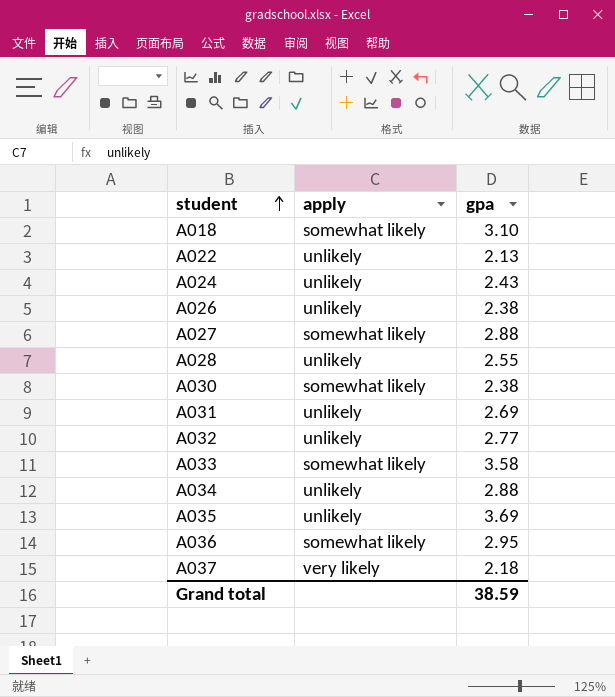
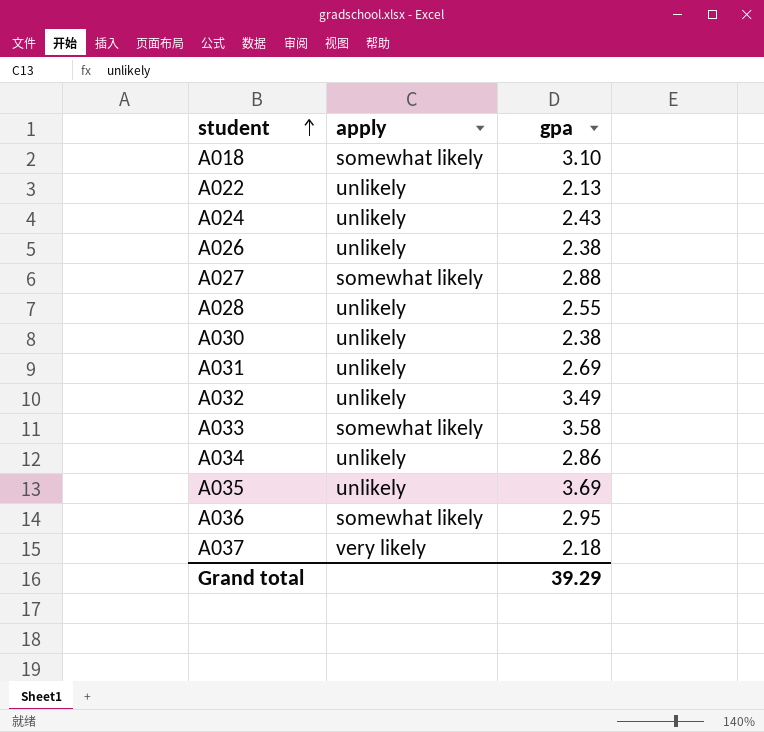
A030 | apply: somewhat likely -> unlikely
A032 | gpa: 2.77 -> 3.49
A034 | gpa: 2.88 -> 2.86
Grand total | gpa: 38.59 -> 39.29

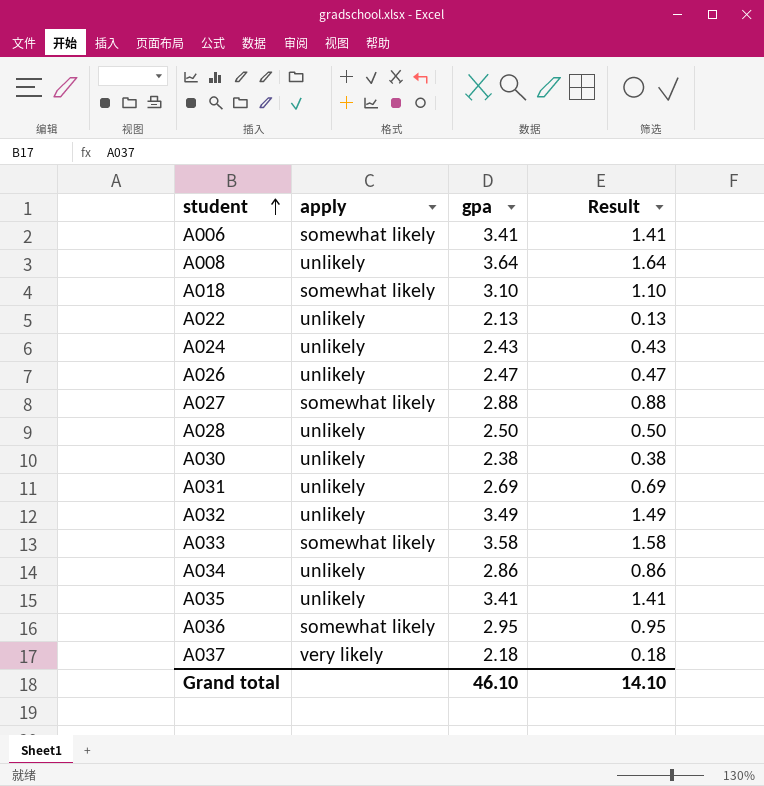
column Result | formula: none -> [gpa] - 2
row A006: none -> somewhat likely | 3.41 | 1.41
row A008: none -> unlikely | 3.64 | 1.64
A026 | gpa: 2.38 -> 2.47
A028 | gpa: 2.55 -> 2.50
A035 | gpa: 3.69 -> 3.41
Grand total | gpa: 39.29 -> 46.10

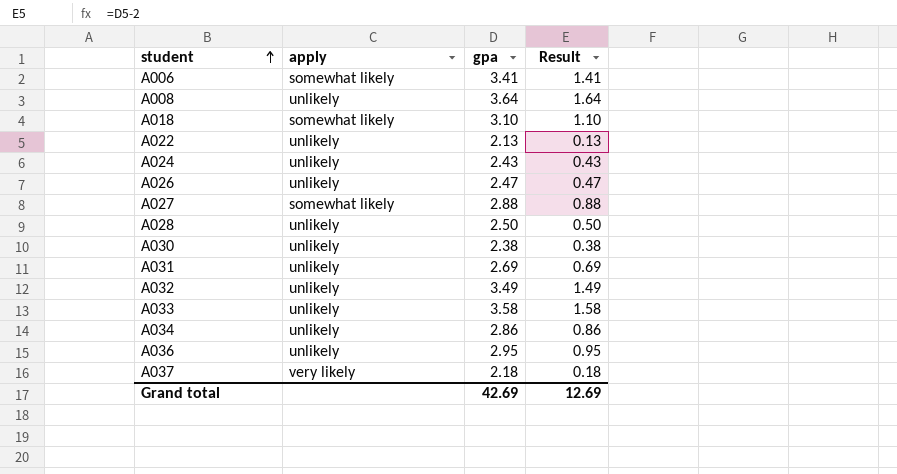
row A035: unlikely | 3.41 | 1.41 -> none
A033 | apply: somewhat likely -> unlikely
A036 | apply: somewhat likely -> unlikely
Grand total | gpa: 46.10 -> 42.69
Grand total | Result: 14.10 -> 12.69

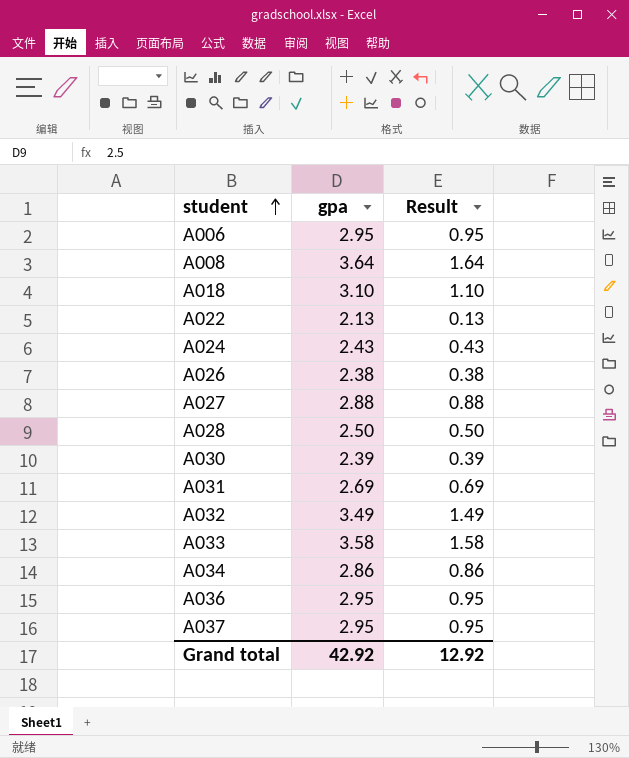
column apply | position: 2 -> none
A006 | gpa: 3.41 -> 2.95
A006 | Result: 1.41 -> 0.95
A026 | gpa: 2.47 -> 2.38
A026 | Result: 0.47 -> 0.38
A030 | gpa: 2.38 -> 2.39
A030 | Result: 0.38 -> 0.39
A037 | gpa: 2.18 -> 2.95
A037 | Result: 0.18 -> 0.95
Grand total | gpa: 42.69 -> 42.92
Grand total | Result: 12.69 -> 12.92

